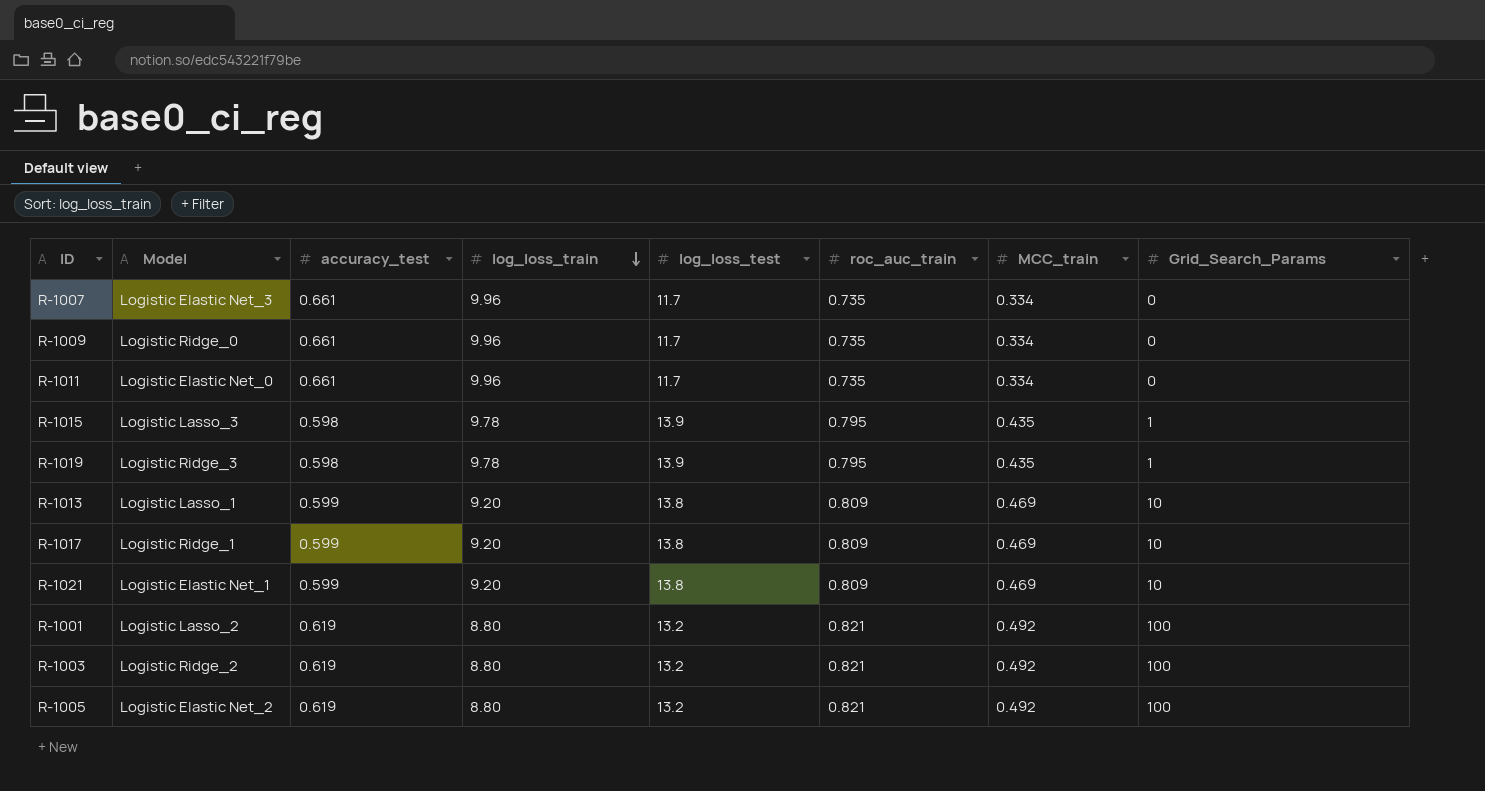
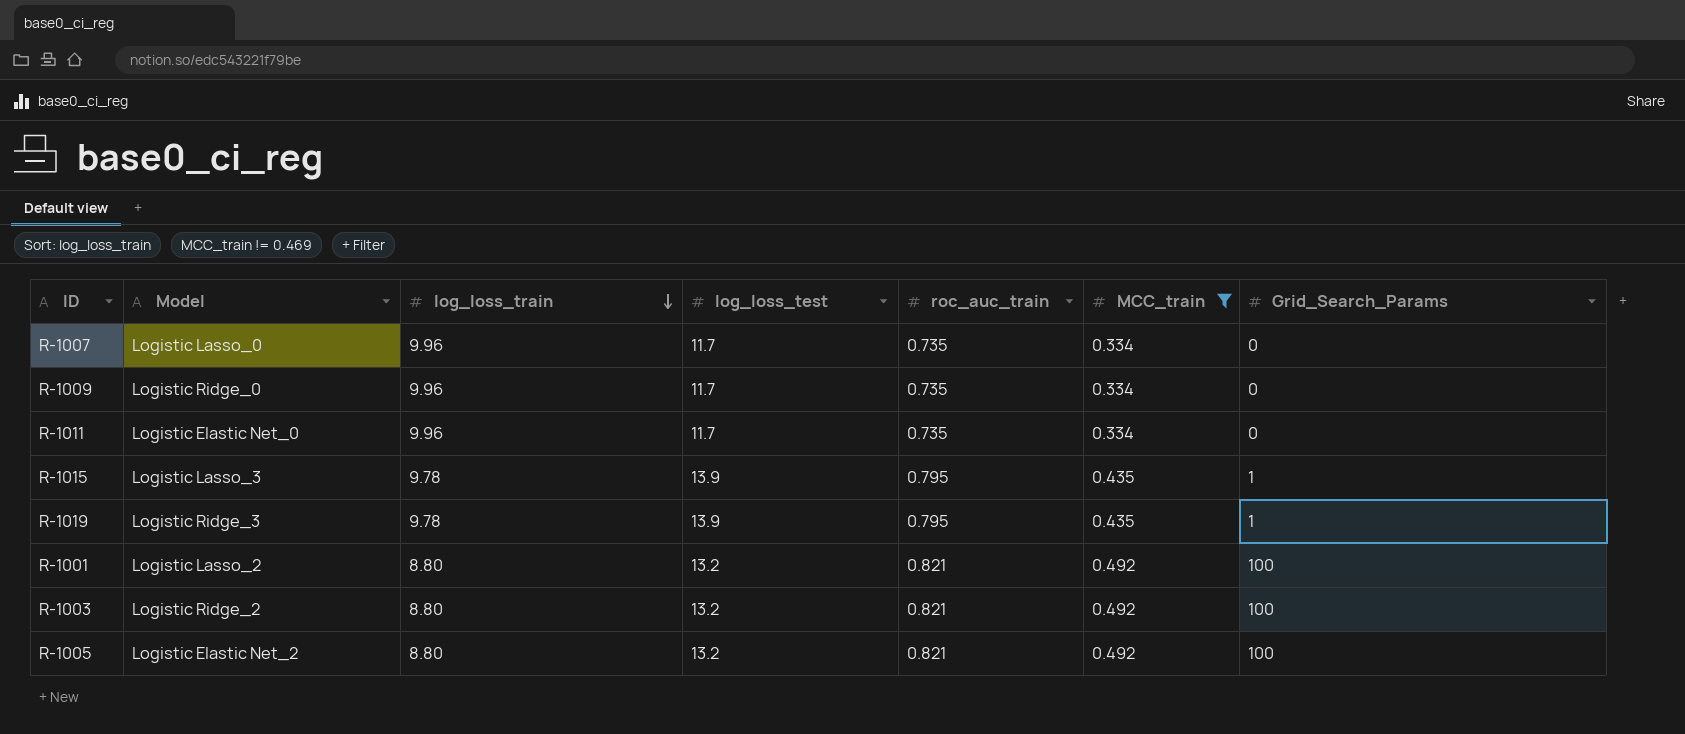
filter: none -> MCC_train != 0.469
column accuracy_test | position: 3 -> none
R-1007 | Model: Logistic Elastic Net_3 -> Logistic Lasso_0

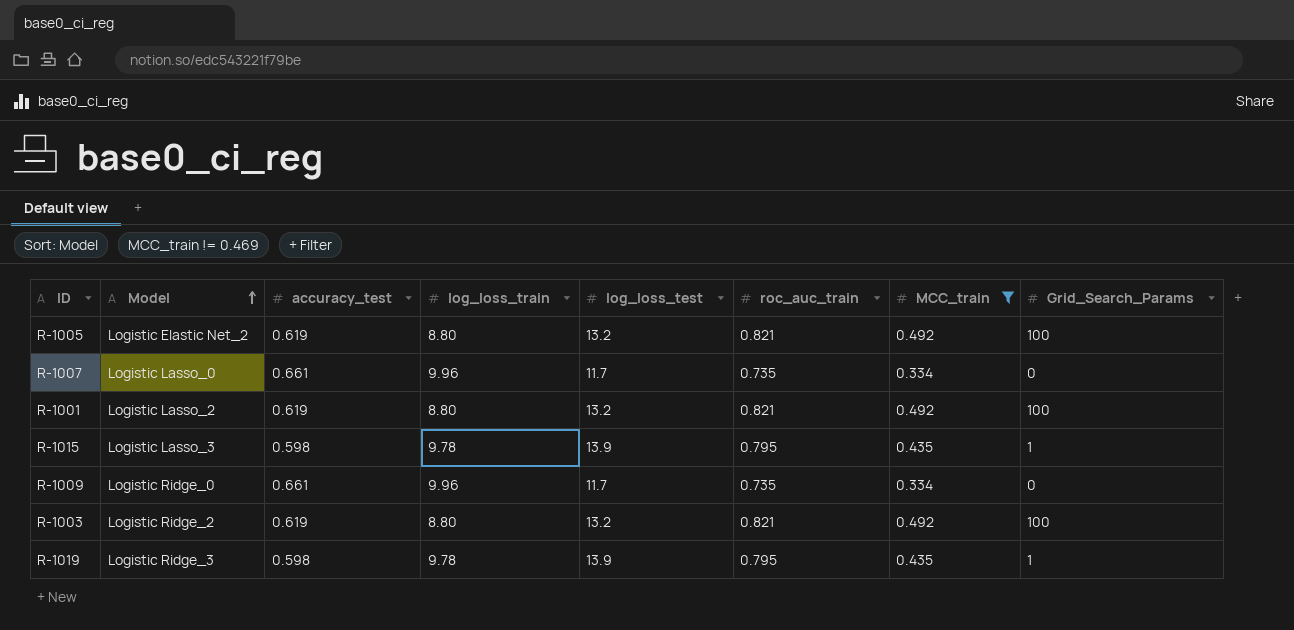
row order: log_loss_train descending -> Model ascending
column accuracy_test | position: none -> 3
row R-1011: Logistic Elastic Net_0 | 9.96 | 11.7 | 0.735 | 0.334 | 0 -> none

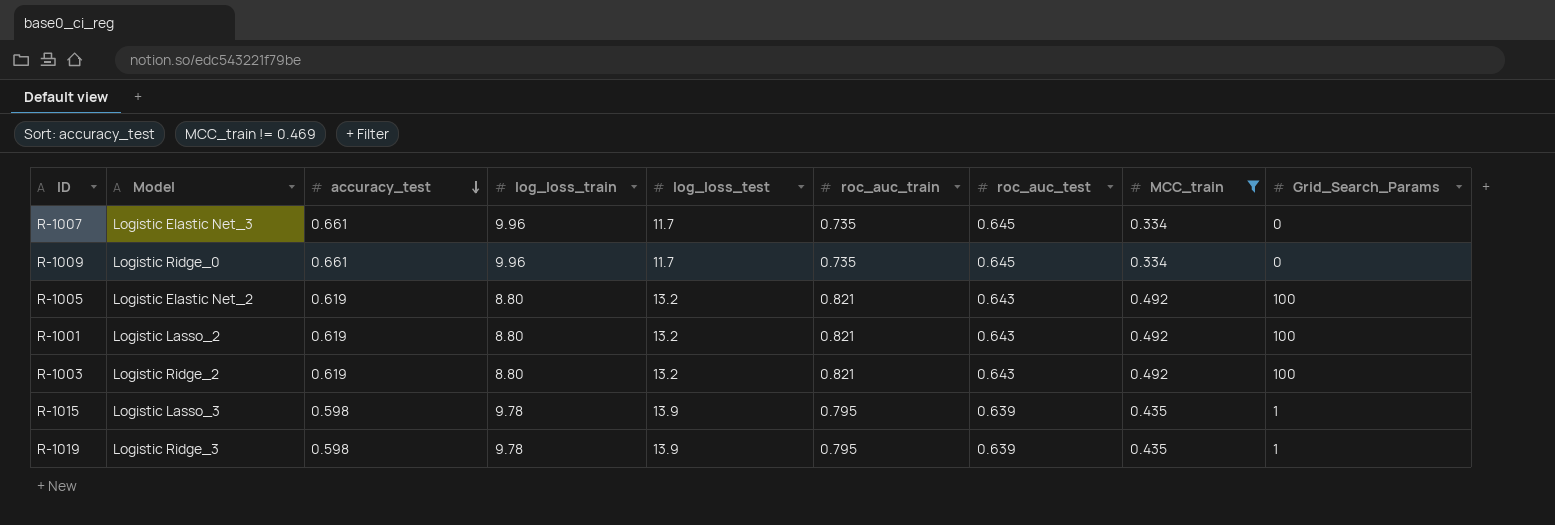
row order: Model ascending -> accuracy_test descending
column roc_auc_test | position: none -> 7
R-1007 | Model: Logistic Lasso_0 -> Logistic Elastic Net_3

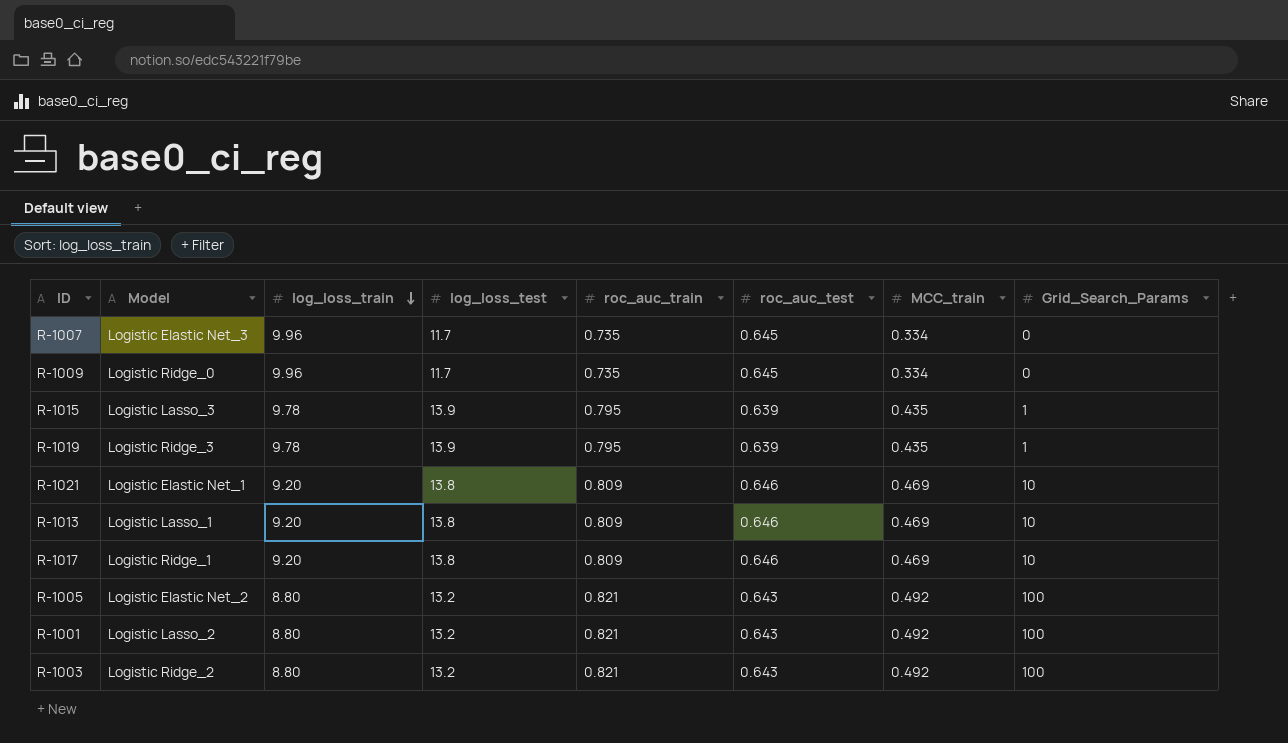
filter: MCC_train != 0.469 -> none
row order: accuracy_test descending -> log_loss_train descending
column accuracy_test | position: 3 -> none

